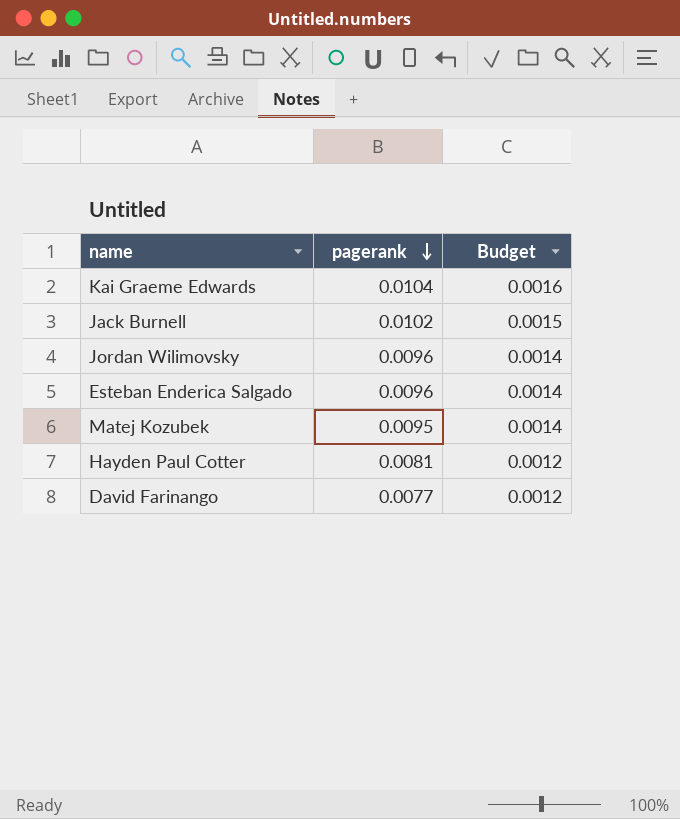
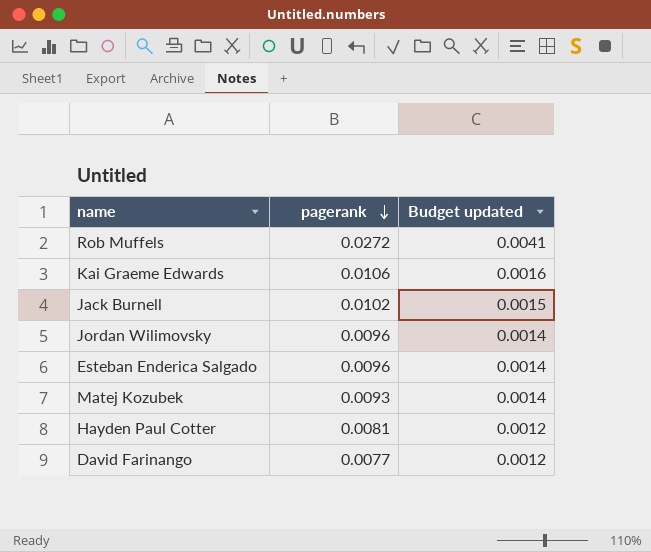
column name: Budget -> Budget updated
row Rob Muffels: none -> 0.0272 | 0.0041
Kai Graeme Edwards | pagerank: 0.0104 -> 0.0106
Matej Kozubek | pagerank: 0.0095 -> 0.0093

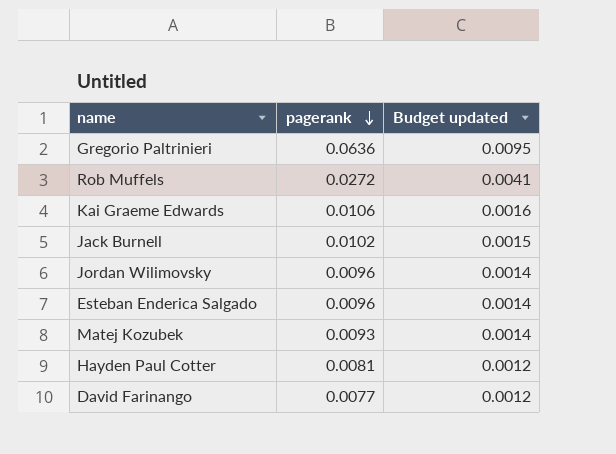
row Gregorio Paltrinieri: none -> 0.0636 | 0.0095

